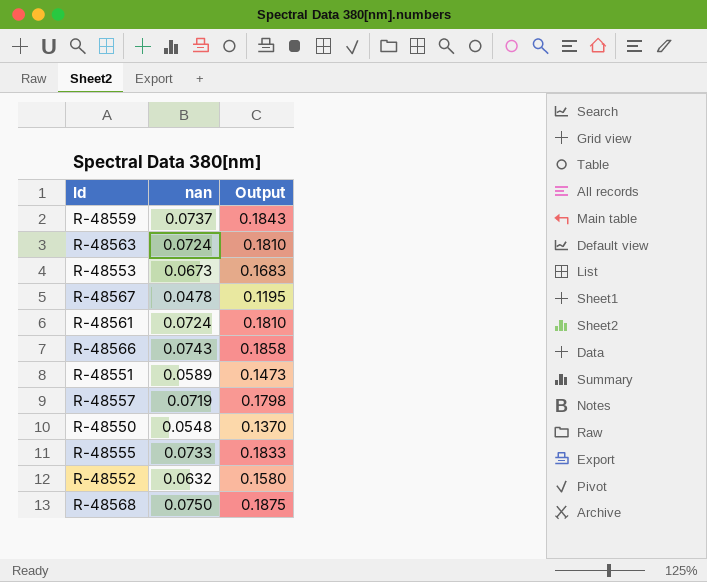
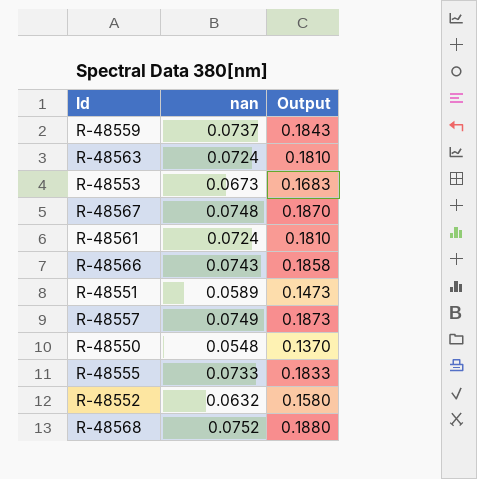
R-48567 | nan: 0.0478 -> 0.0748
R-48567 | Output: 0.1195 -> 0.1870
R-48557 | nan: 0.0719 -> 0.0749
R-48557 | Output: 0.1798 -> 0.1873
R-48568 | nan: 0.0750 -> 0.0752
R-48568 | Output: 0.1875 -> 0.1880

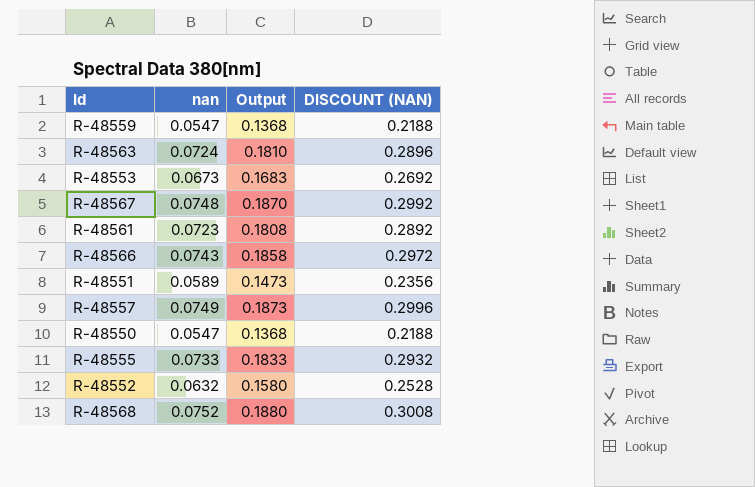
column DISCOUNT (NAN) | formula: none -> [nan] * 4
R-48559 | nan: 0.0737 -> 0.0547
R-48559 | Output: 0.1843 -> 0.1368
R-48561 | nan: 0.0724 -> 0.0723
R-48561 | Output: 0.1810 -> 0.1808
R-48550 | nan: 0.0548 -> 0.0547
R-48550 | Output: 0.1370 -> 0.1368

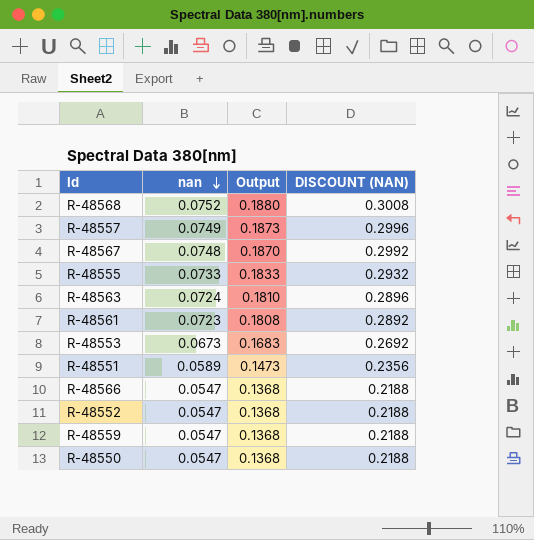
row order: none -> nan descending
R-48566 | nan: 0.0743 -> 0.0547
R-48566 | Output: 0.1858 -> 0.1368
R-48566 | DISCOUNT (NAN): 0.2972 -> 0.2188
R-48552 | nan: 0.0632 -> 0.0547
R-48552 | Output: 0.1580 -> 0.1368
R-48552 | DISCOUNT (NAN): 0.2528 -> 0.2188

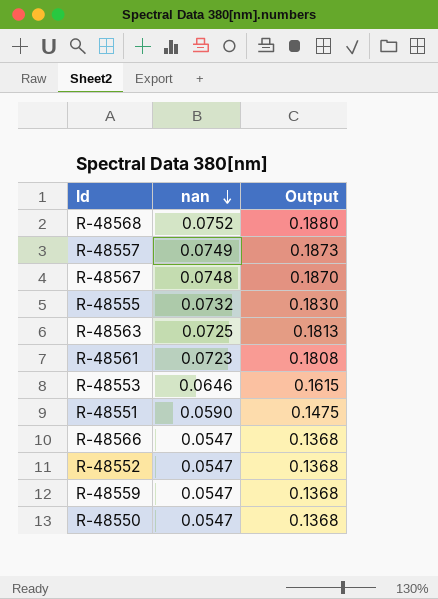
column DISCOUNT (NAN) | formula: [nan] * 4 -> none
R-48555 | nan: 0.0733 -> 0.0732
R-48555 | Output: 0.1833 -> 0.1830
R-48563 | nan: 0.0724 -> 0.0725
R-48563 | Output: 0.1810 -> 0.1813
R-48553 | nan: 0.0673 -> 0.0646
R-48553 | Output: 0.1683 -> 0.1615
R-48551 | nan: 0.0589 -> 0.0590
R-48551 | Output: 0.1473 -> 0.1475

